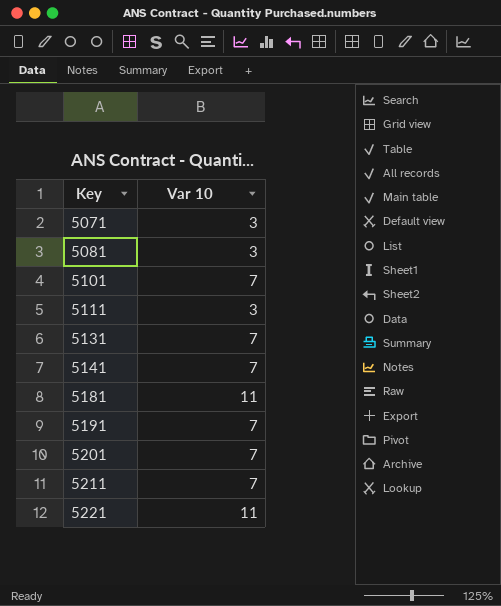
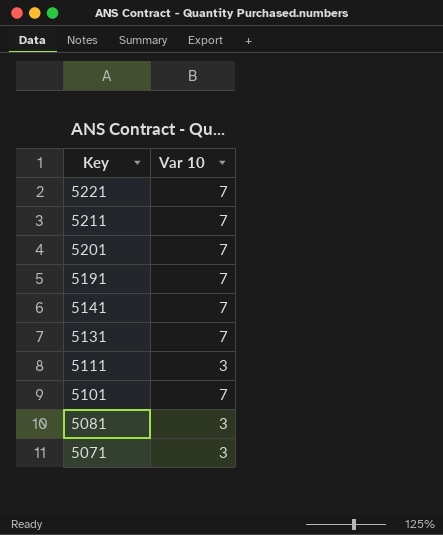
row order: Key ascending -> Key descending
row 5181: 11 -> none
5221 | Var 10: 11 -> 7

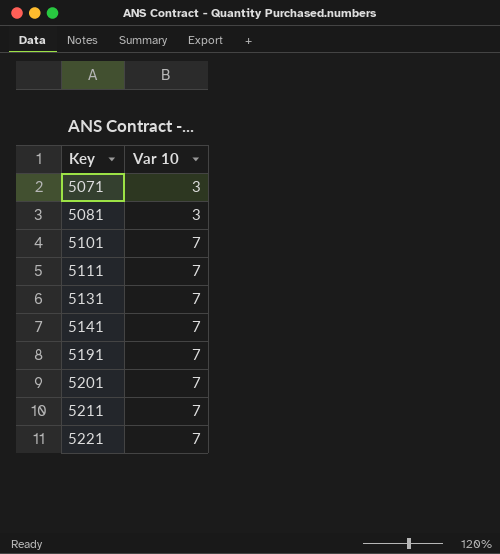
row order: Key descending -> Key ascending
5111 | Var 10: 3 -> 7

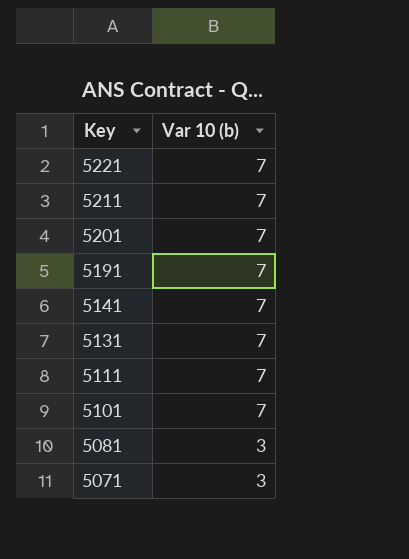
row order: Key ascending -> Key descending
column name: Var 10 -> Var 10 (b)

